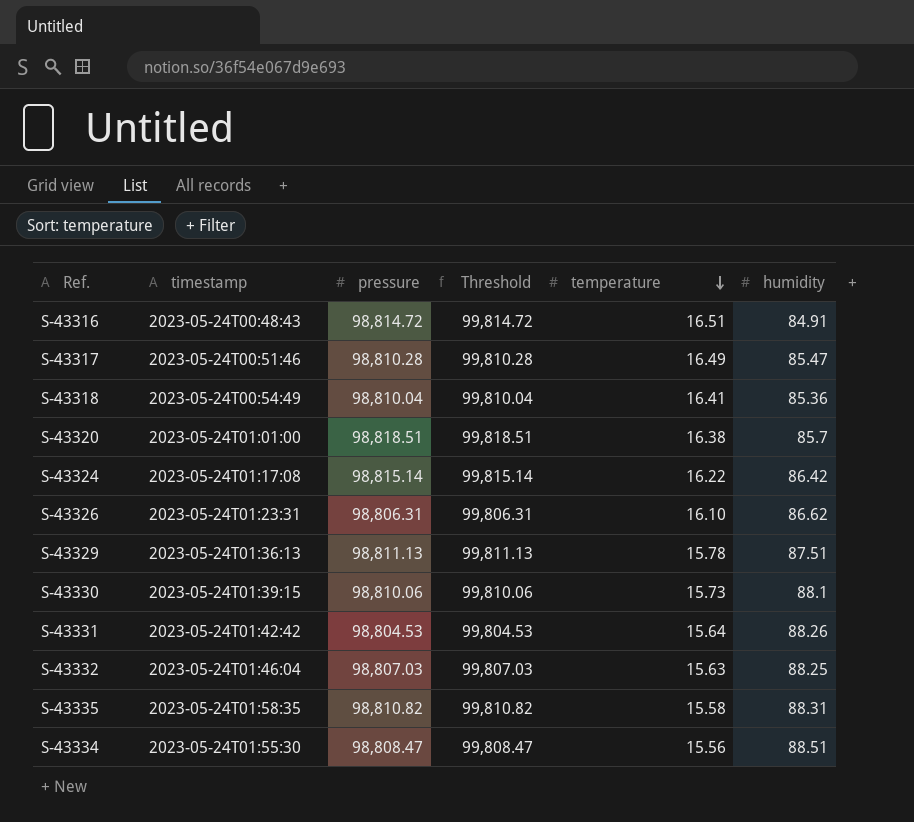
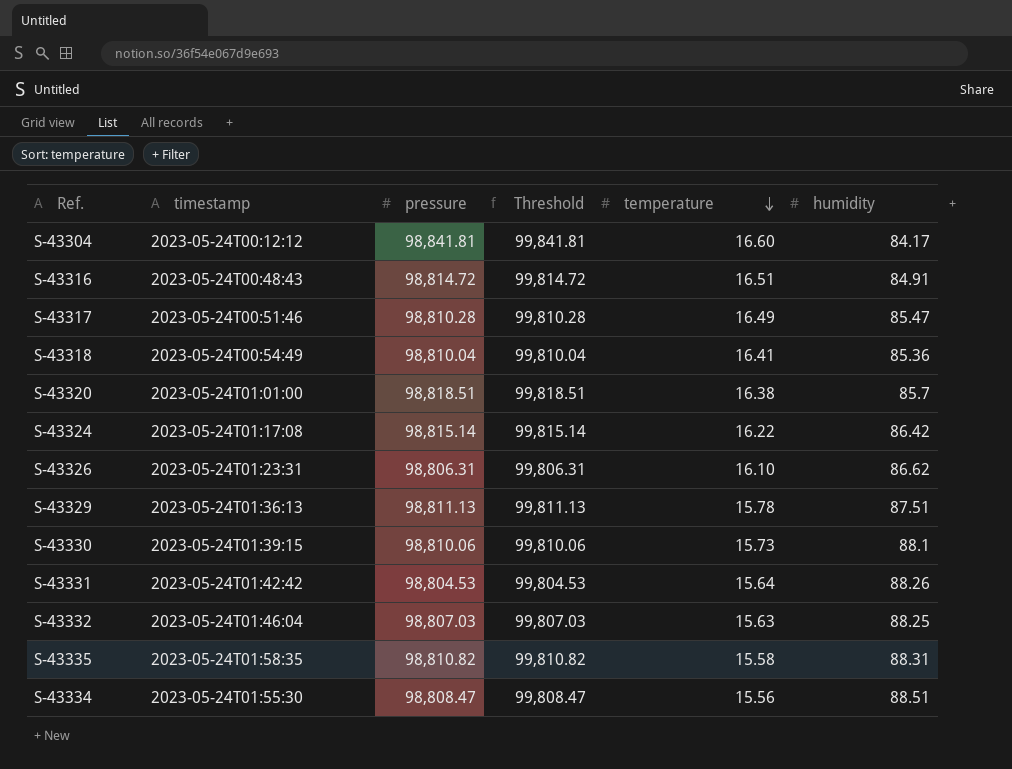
row S-43304: none -> 2023-05-24T00:12:12 | 98,841.81 | 99,841.81 | 16.60 | 84.17

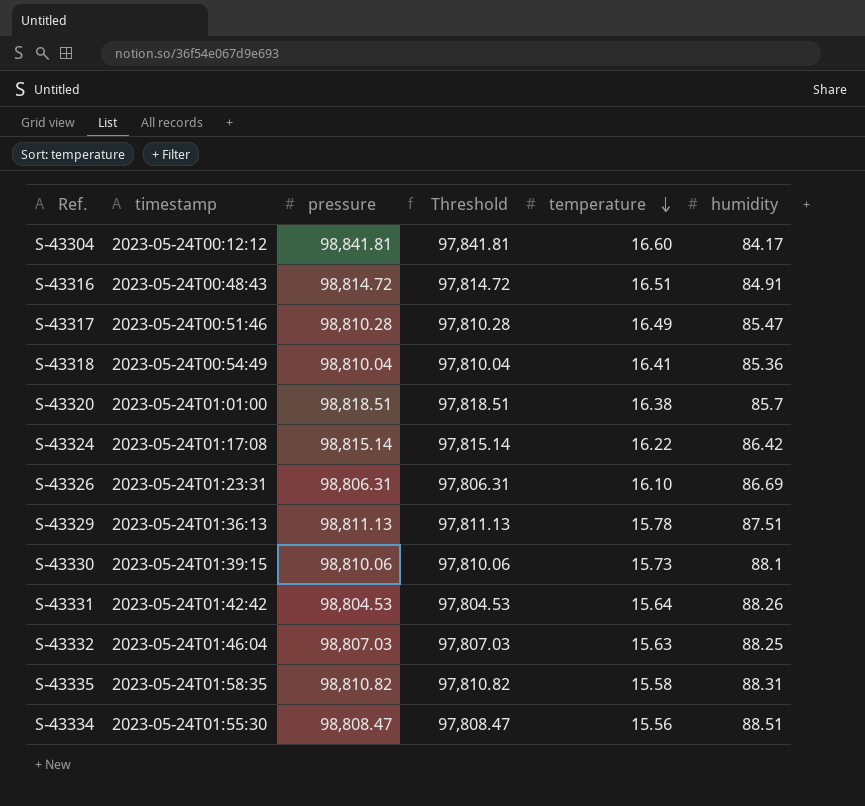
column Threshold | formula: [pressure] + 1000 -> [pressure] - 1000
S-43326 | humidity: 86.62 -> 86.69

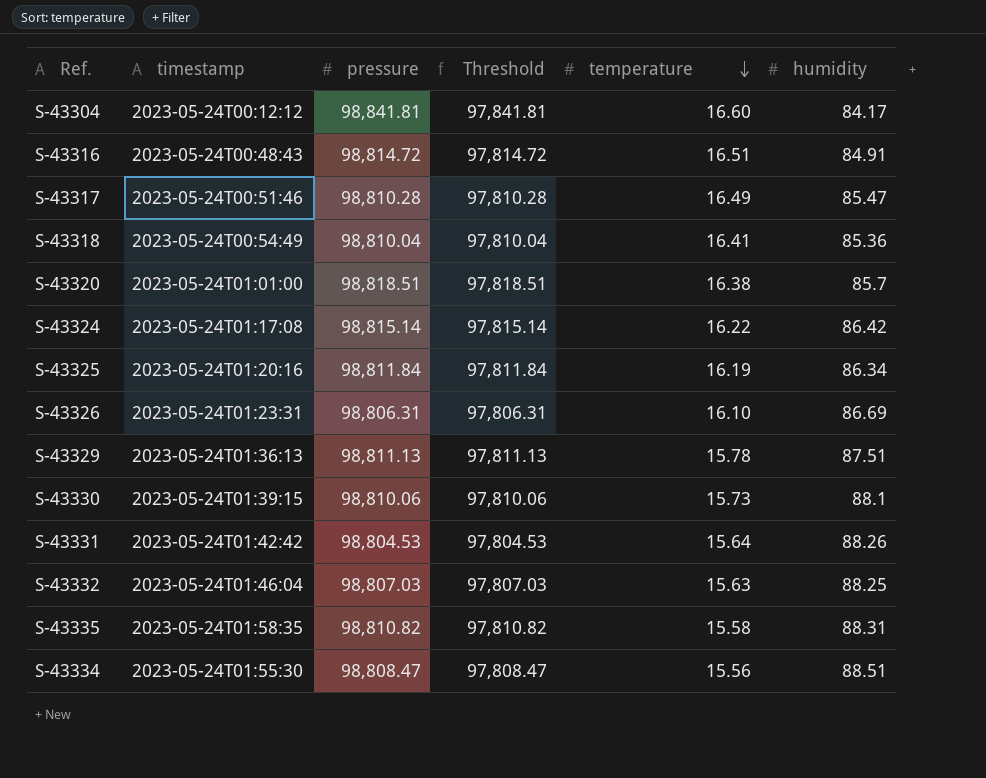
row S-43325: none -> 2023-05-24T01:20:16 | 98,811.84 | 97,811.84 | 16.19 | 86.34

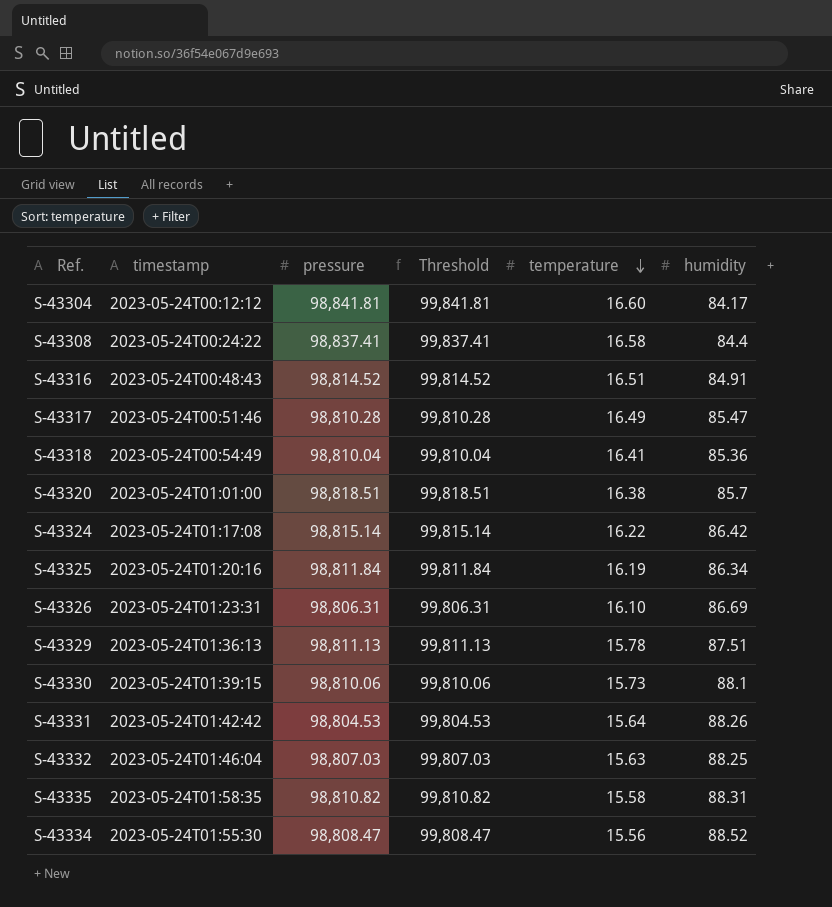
column Threshold | formula: [pressure] - 1000 -> [pressure] + 1000
row S-43308: none -> 2023-05-24T00:24:22 | 98,837.41 | 99,837.41 | 16.58 | 84.4
S-43316 | pressure: 98,814.72 -> 98,814.52
S-43334 | humidity: 88.51 -> 88.52

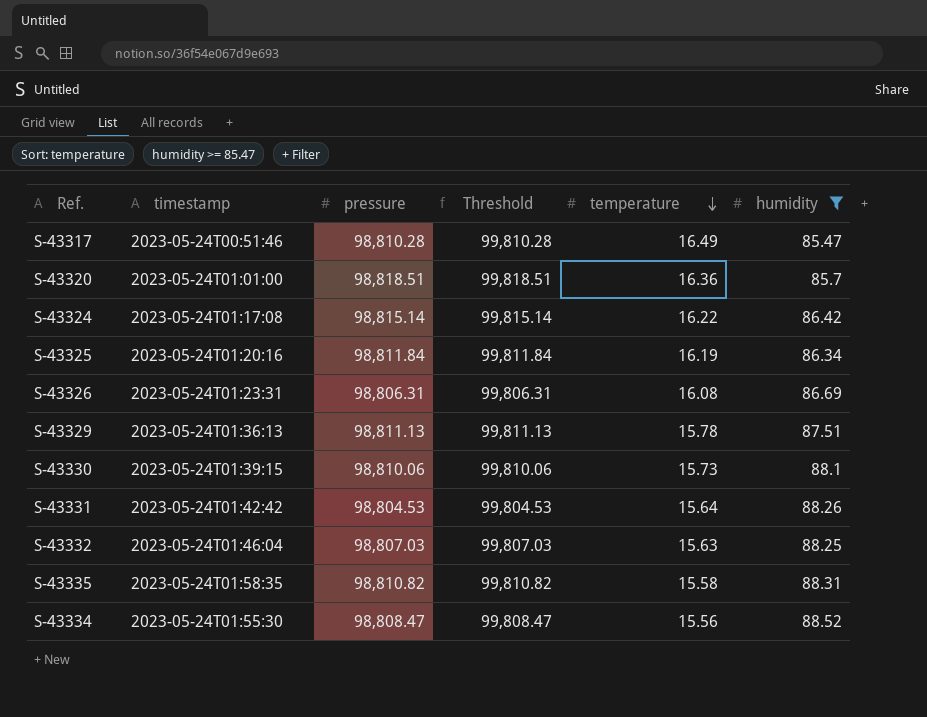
filter: none -> humidity >= 85.47
S-43320 | temperature: 16.38 -> 16.36
S-43326 | temperature: 16.10 -> 16.08

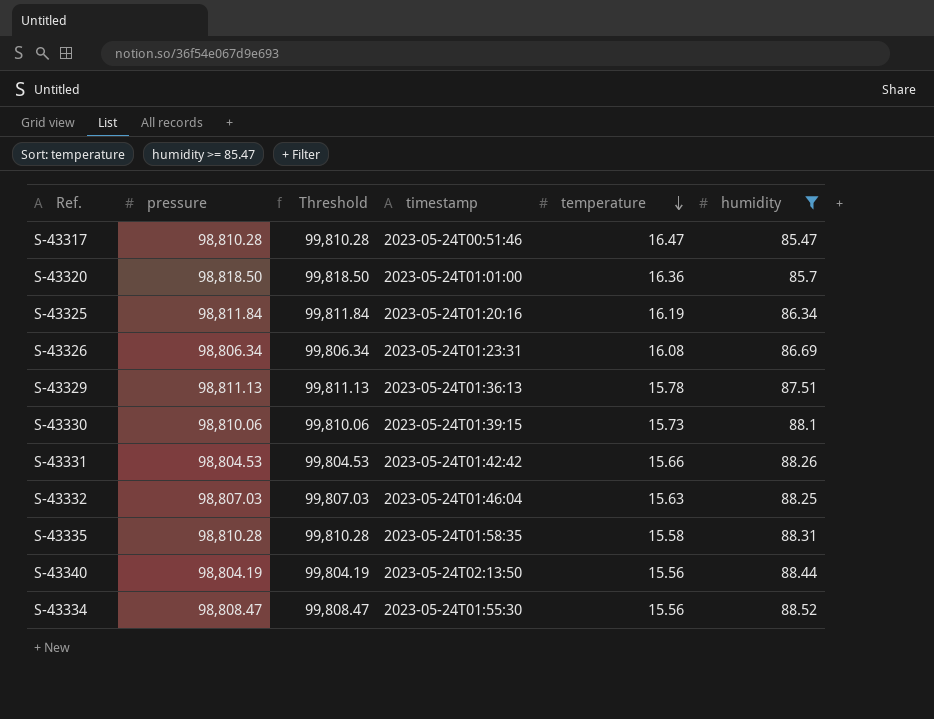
column timestamp | position: 2 -> 4
row S-43324: 2023-05-24T01:17:08 | 98,815.14 | 99,815.14 | 16.22 | 86.42 -> none
S-43317 | temperature: 16.49 -> 16.47
S-43320 | pressure: 98,818.51 -> 98,818.50
S-43320 | Threshold: 99,818.51 -> 99,818.50
S-43326 | pressure: 98,806.31 -> 98,806.34
S-43326 | Threshold: 99,806.31 -> 99,806.34
S-43331 | temperature: 15.64 -> 15.66
S-43335 | pressure: 98,810.82 -> 98,810.28
S-43335 | Threshold: 99,810.82 -> 99,810.28
row S-43340: none -> 98,804.19 | 99,804.19 | 2023-05-24T02:13:50 | 15.56 | 88.44

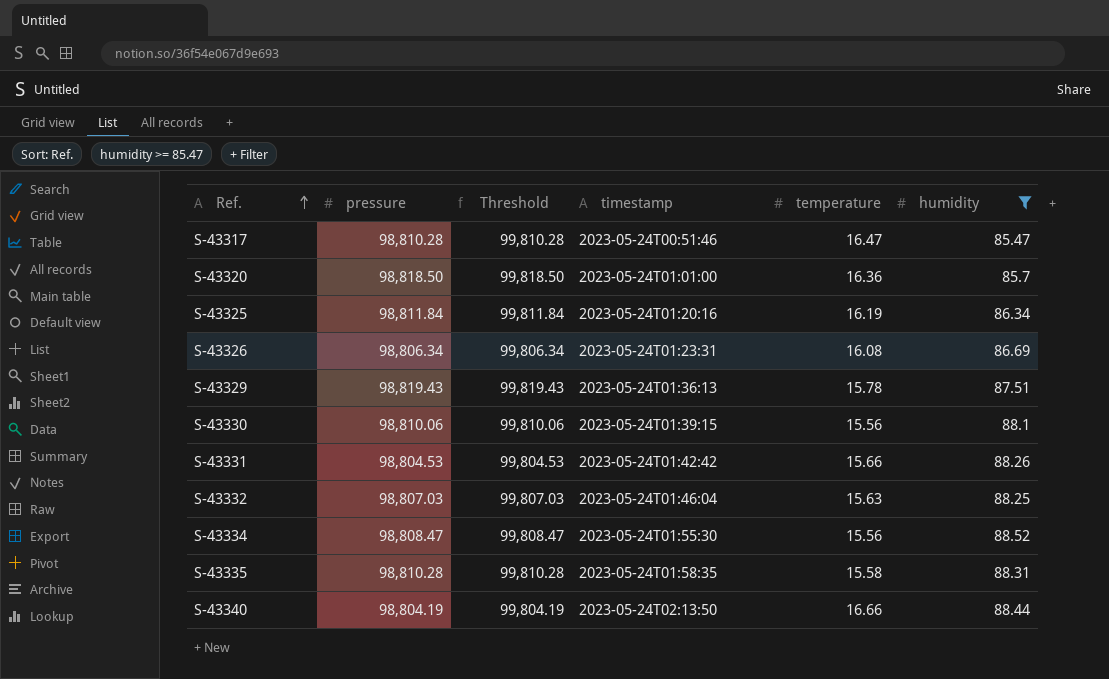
row order: temperature descending -> Ref. ascending
S-43329 | pressure: 98,811.13 -> 98,819.43
S-43329 | Threshold: 99,811.13 -> 99,819.43
S-43330 | temperature: 15.73 -> 15.56
S-43340 | temperature: 15.56 -> 16.66

